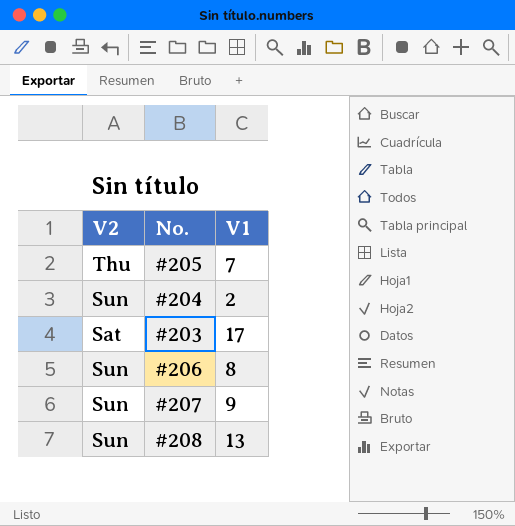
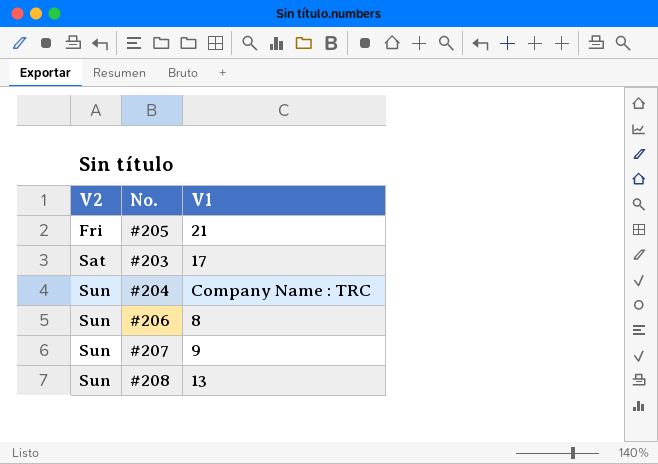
row order: none -> V2 ascending
#205 | V2: Thu -> Fri
#205 | V1: 7 -> 21
#204 | V1: 2 -> Company Name : TRC

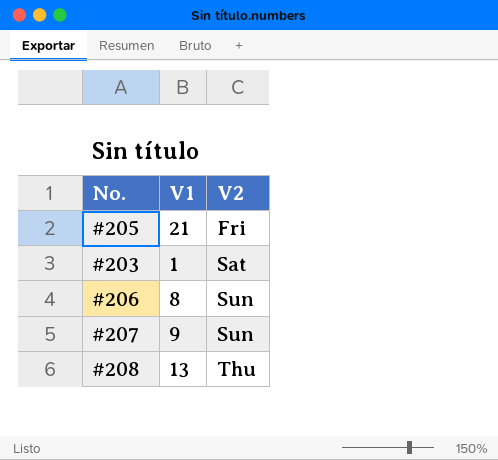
column V2 | position: 1 -> 3
row #204: Sun | Company Name : TRC -> none
#203 | V1: 17 -> 1
#208 | V2: Sun -> Thu

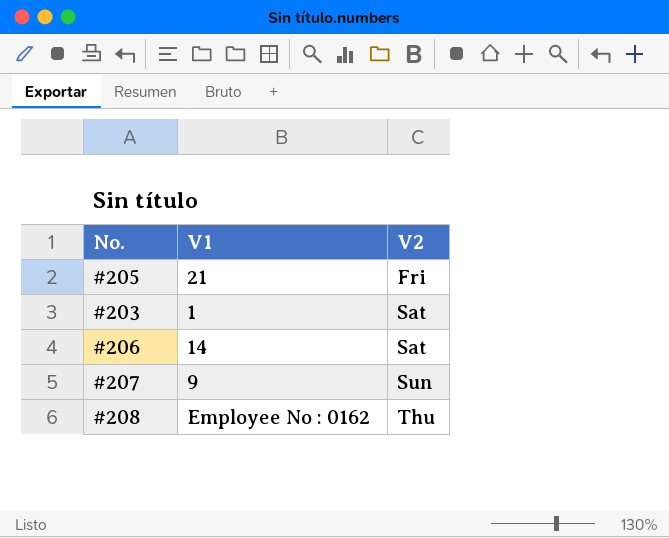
#206 | V1: 8 -> 14
#206 | V2: Sun -> Sat
#208 | V1: 13 -> Employee No : 0162

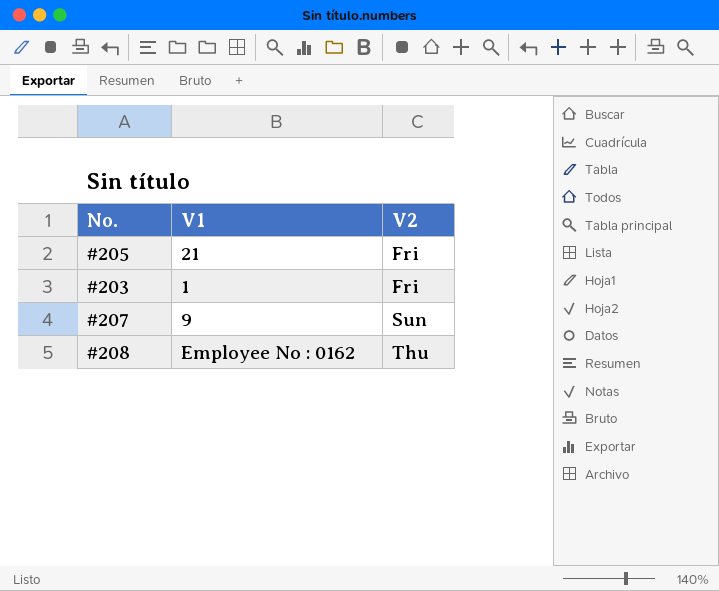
row #206: 14 | Sat -> none
#203 | V2: Sat -> Fri

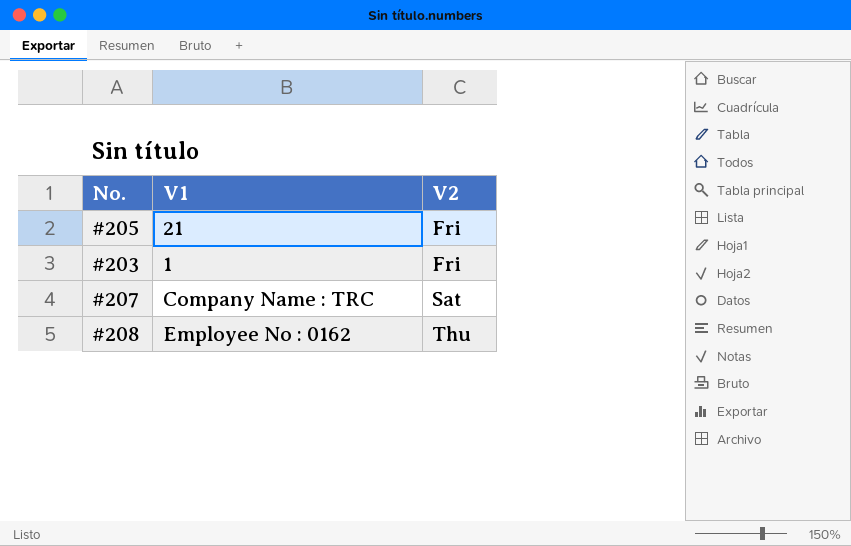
#207 | V1: 9 -> Company Name : TRC
#207 | V2: Sun -> Sat

